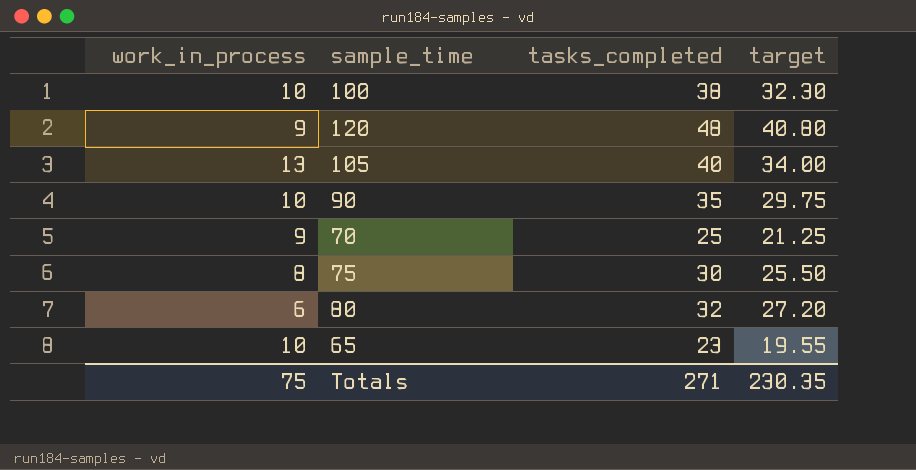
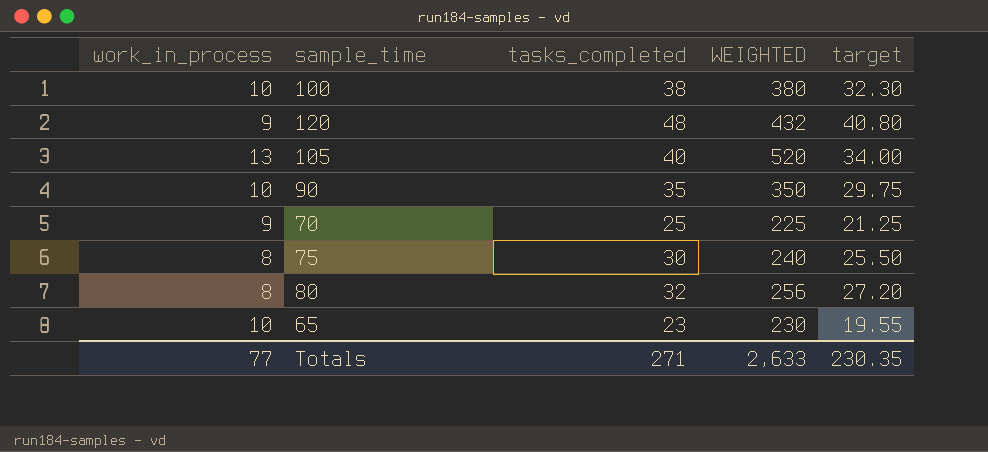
column WEIGHTED | formula: none -> [work_in_process] * [tasks_completed]
80 | work_in_process: 6 -> 8
Totals | work_in_process: 75 -> 77

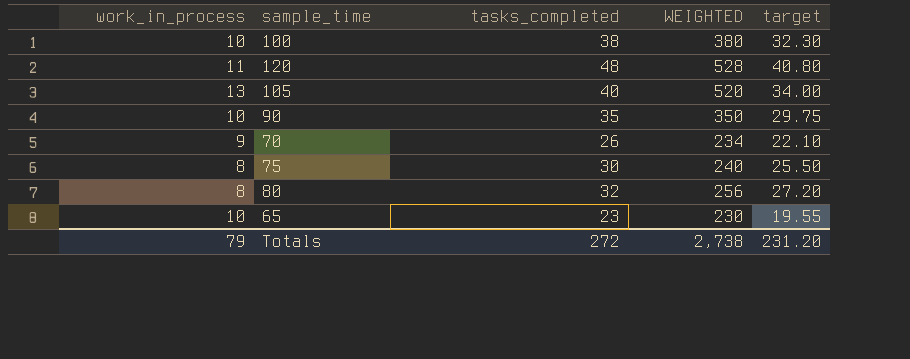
120 | work_in_process: 9 -> 11
120 | WEIGHTED: 432 -> 528
70 | tasks_completed: 25 -> 26
70 | WEIGHTED: 225 -> 234
70 | target: 21.25 -> 22.10
Totals | work_in_process: 77 -> 79
Totals | tasks_completed: 271 -> 272
Totals | WEIGHTED: 2,633 -> 2,738
Totals | target: 230.35 -> 231.20

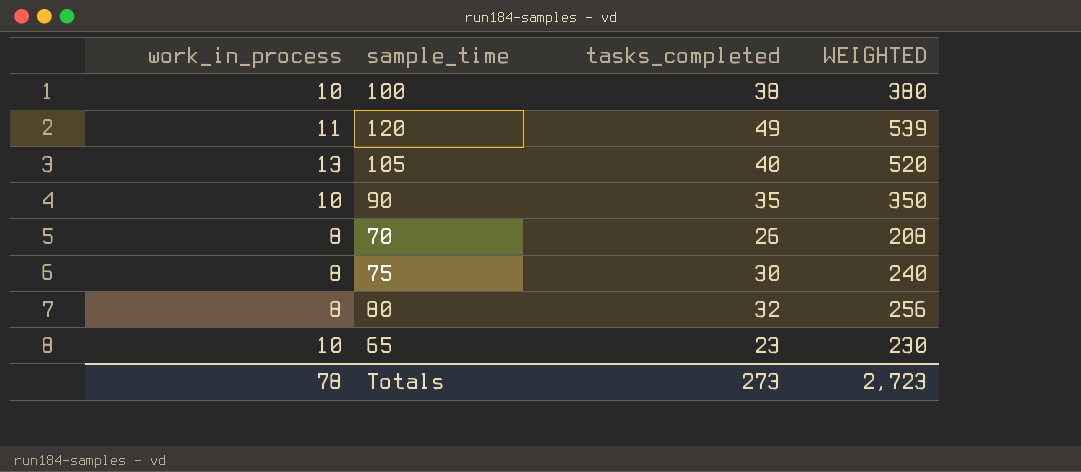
column target | formula: [tasks_completed] * 0.85 -> none
120 | tasks_completed: 48 -> 49
120 | WEIGHTED: 528 -> 539
70 | work_in_process: 9 -> 8
70 | WEIGHTED: 234 -> 208
Totals | work_in_process: 79 -> 78
Totals | tasks_completed: 272 -> 273
Totals | WEIGHTED: 2,738 -> 2,723

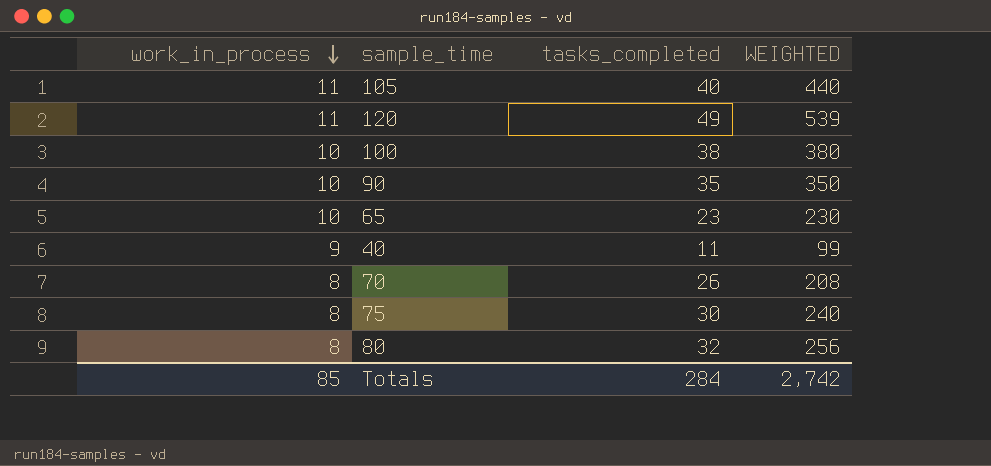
row order: none -> work_in_process descending
105 | work_in_process: 13 -> 11
105 | WEIGHTED: 520 -> 440
row 40: none -> 9 | 11 | 99
Totals | work_in_process: 78 -> 85
Totals | tasks_completed: 273 -> 284
Totals | WEIGHTED: 2,723 -> 2,742

